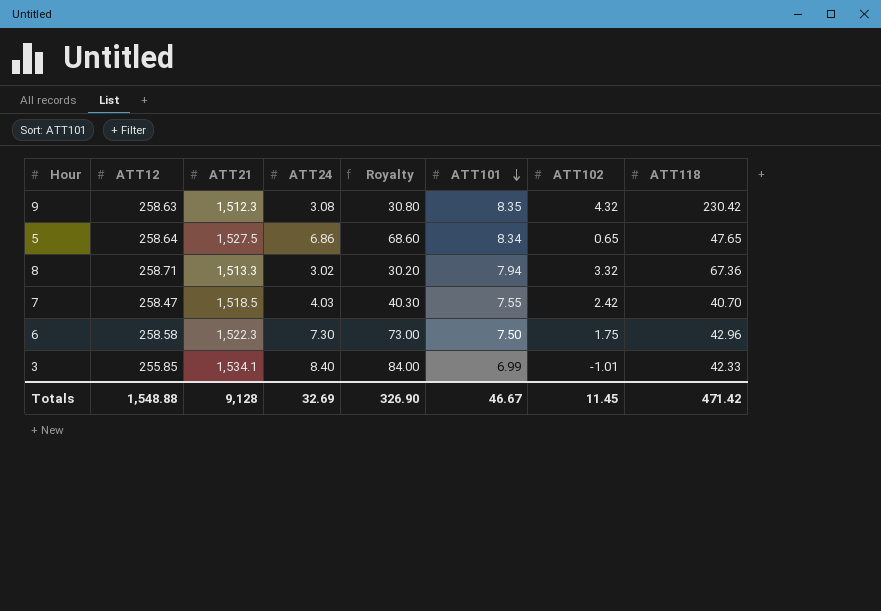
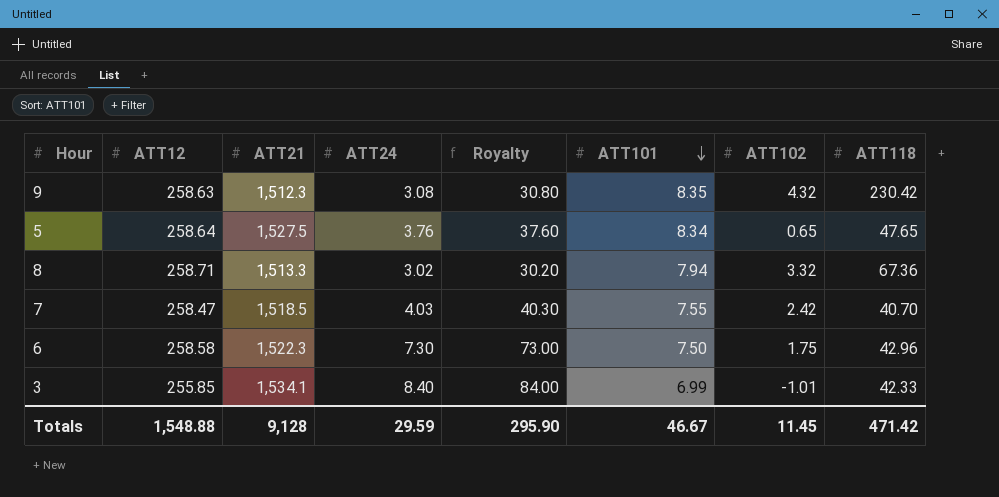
5 | ATT24: 6.86 -> 3.76
5 | Royalty: 68.60 -> 37.60
Totals | ATT24: 32.69 -> 29.59
Totals | Royalty: 326.90 -> 295.90

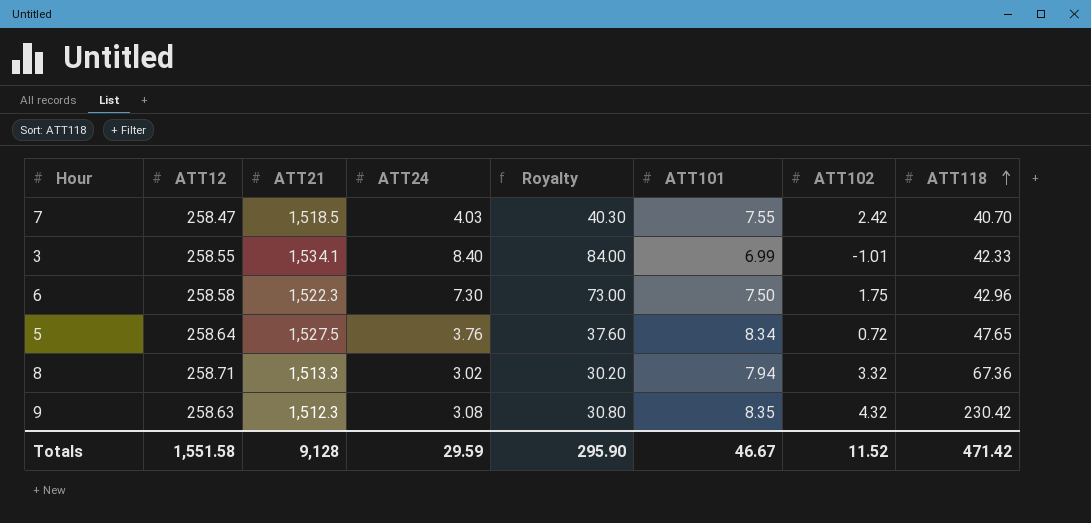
row order: ATT101 descending -> ATT118 ascending
3 | ATT12: 255.85 -> 258.55
5 | ATT102: 0.65 -> 0.72
Totals | ATT12: 1,548.88 -> 1,551.58
Totals | ATT102: 11.45 -> 11.52

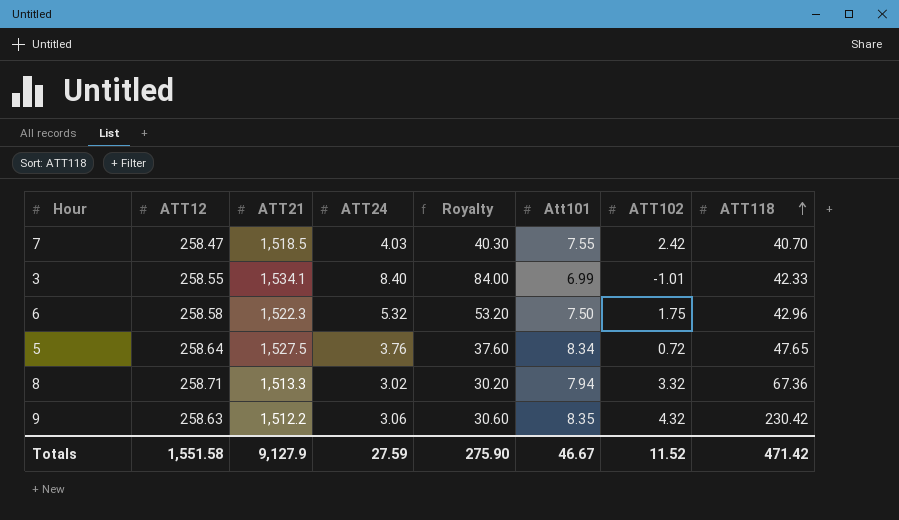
column name: ATT101 -> Att101
6 | ATT24: 7.30 -> 5.32
6 | Royalty: 73.00 -> 53.20
9 | ATT21: 1,512.3 -> 1,512.2
9 | ATT24: 3.08 -> 3.06
9 | Royalty: 30.80 -> 30.60
Totals | ATT21: 9,128 -> 9,127.9
Totals | ATT24: 29.59 -> 27.59
Totals | Royalty: 295.90 -> 275.90

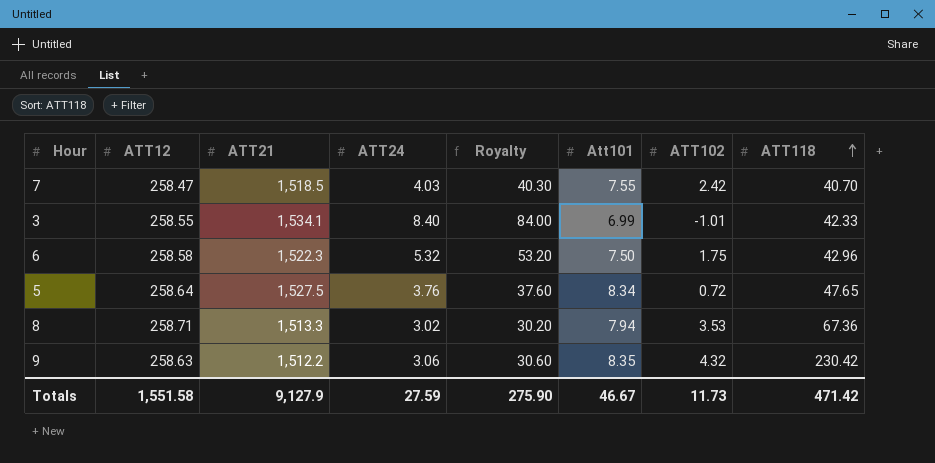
8 | ATT102: 3.32 -> 3.53
Totals | ATT102: 11.52 -> 11.73

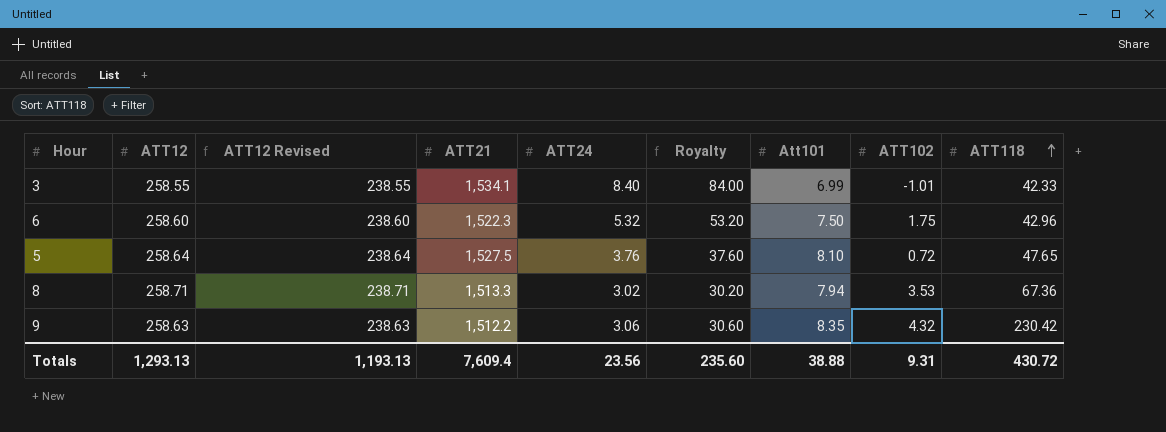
column ATT12 Revised | formula: none -> [ATT12] - 20
row 7: 258.47 | 1,518.5 | 4.03 | 40.30 | 7.55 | 2.42 | 40.70 -> none
6 | ATT12: 258.58 -> 258.60
5 | Att101: 8.34 -> 8.10
Totals | ATT12: 1,551.58 -> 1,293.13
Totals | ATT21: 9,127.9 -> 7,609.4
Totals | ATT24: 27.59 -> 23.56
Totals | Royalty: 275.90 -> 235.60
Totals | Att101: 46.67 -> 38.88
Totals | ATT102: 11.73 -> 9.31
Totals | ATT118: 471.42 -> 430.72

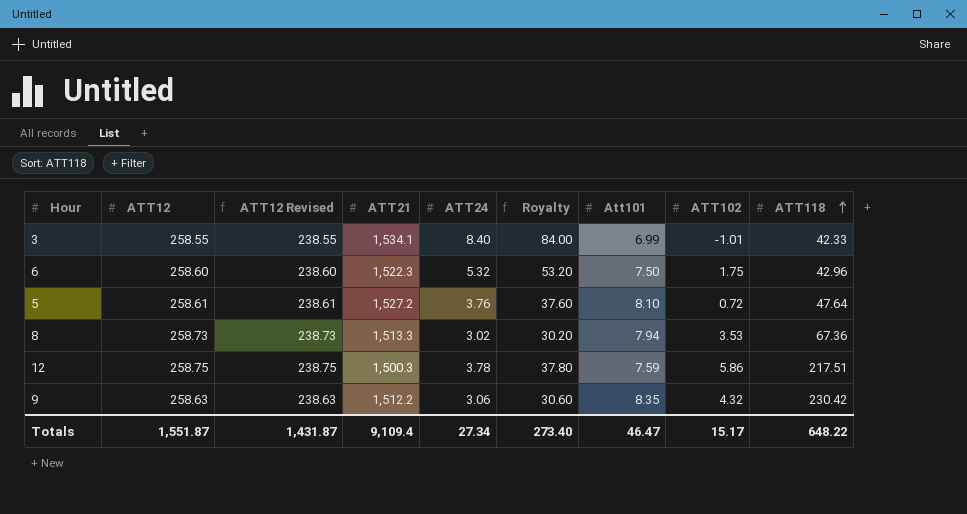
5 | ATT12: 258.64 -> 258.61
5 | ATT12 Revised: 238.64 -> 238.61
5 | ATT21: 1,527.5 -> 1,527.2
5 | ATT118: 47.65 -> 47.64
8 | ATT12: 258.71 -> 258.73
8 | ATT12 Revised: 238.71 -> 238.73
row 12: none -> 258.75 | 238.75 | 1,500.3 | 3.78 | 37.80 | 7.59 | 5.86 | 217.51
Totals | ATT12: 1,293.13 -> 1,551.87
Totals | ATT12 Revised: 1,193.13 -> 1,431.87
Totals | ATT21: 7,609.4 -> 9,109.4
Totals | ATT24: 23.56 -> 27.34
Totals | Royalty: 235.60 -> 273.40
Totals | Att101: 38.88 -> 46.47
Totals | ATT102: 9.31 -> 15.17
Totals | ATT118: 430.72 -> 648.22

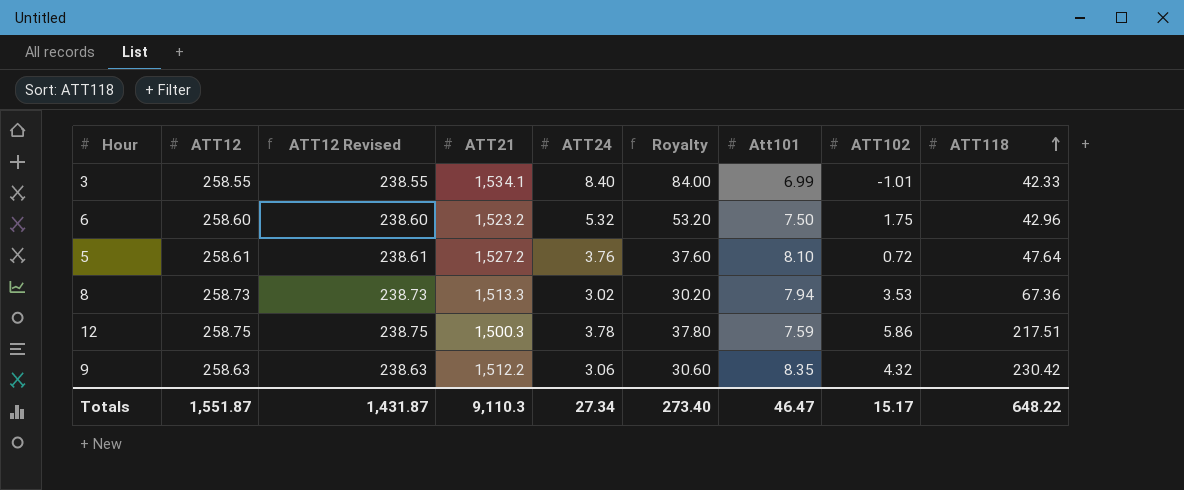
6 | ATT21: 1,522.3 -> 1,523.2
Totals | ATT21: 9,109.4 -> 9,110.3

